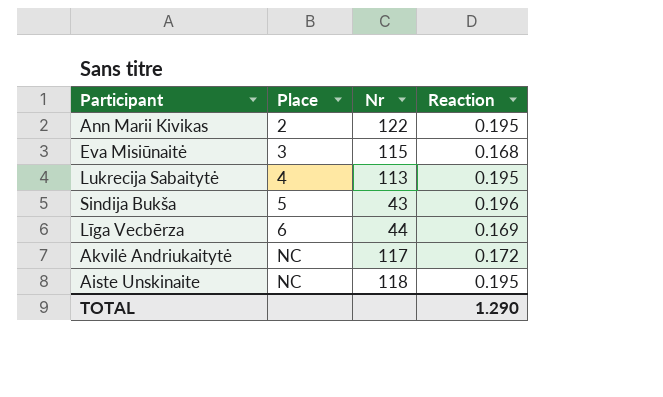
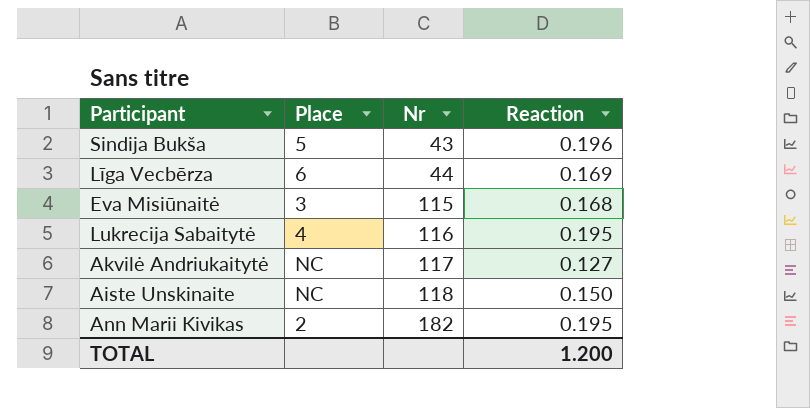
row order: Place ascending -> Nr ascending
Lukrecija Sabaitytė | Nr: 113 -> 116
Akvilė Andriukaitytė | Reaction: 0.172 -> 0.127
Aiste Unskinaite | Reaction: 0.195 -> 0.150
Ann Marii Kivikas | Nr: 122 -> 182
TOTAL | Reaction: 1.290 -> 1.200

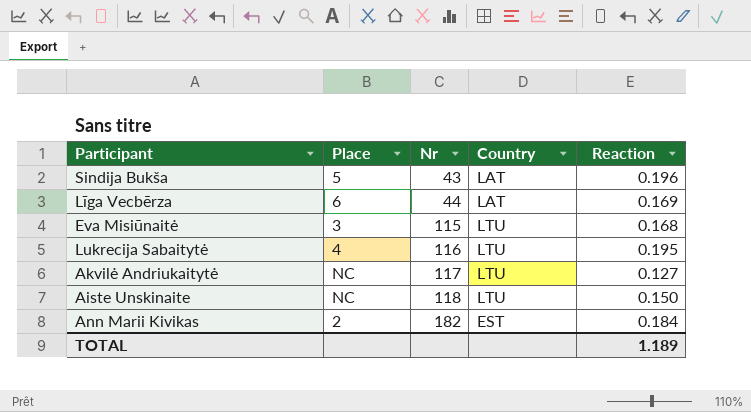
column Country | position: none -> 4
Ann Marii Kivikas | Reaction: 0.195 -> 0.184
TOTAL | Reaction: 1.200 -> 1.189

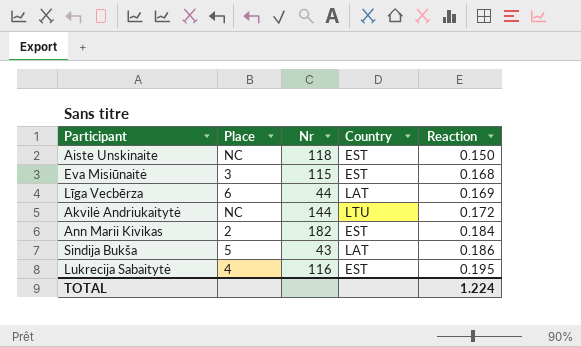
row order: Nr ascending -> Reaction ascending
Aiste Unskinaite | Country: LTU -> EST
Eva Misiūnaitė | Country: LTU -> EST
Akvilė Andriukaitytė | Nr: 117 -> 144
Akvilė Andriukaitytė | Reaction: 0.127 -> 0.172
Sindija Bukša | Reaction: 0.196 -> 0.186
Lukrecija Sabaitytė | Country: LTU -> EST
TOTAL | Reaction: 1.189 -> 1.224

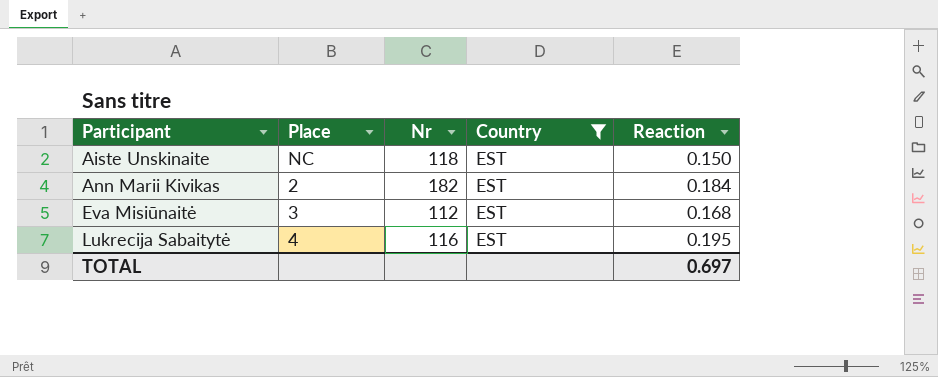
filter: none -> Country = EST
row order: Reaction ascending -> Participant ascending
Eva Misiūnaitė | Nr: 115 -> 112
TOTAL | Reaction: 1.224 -> 0.697

